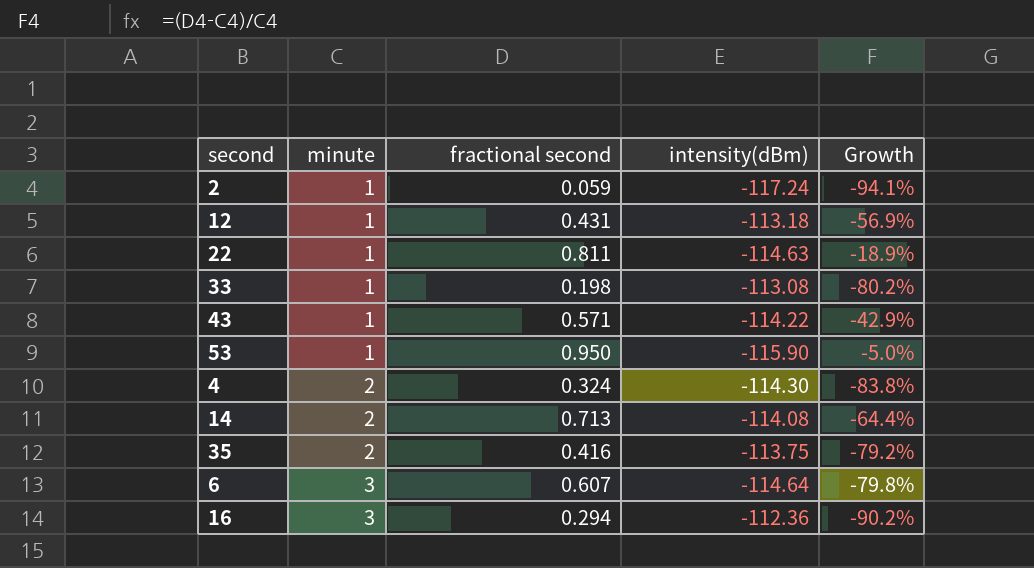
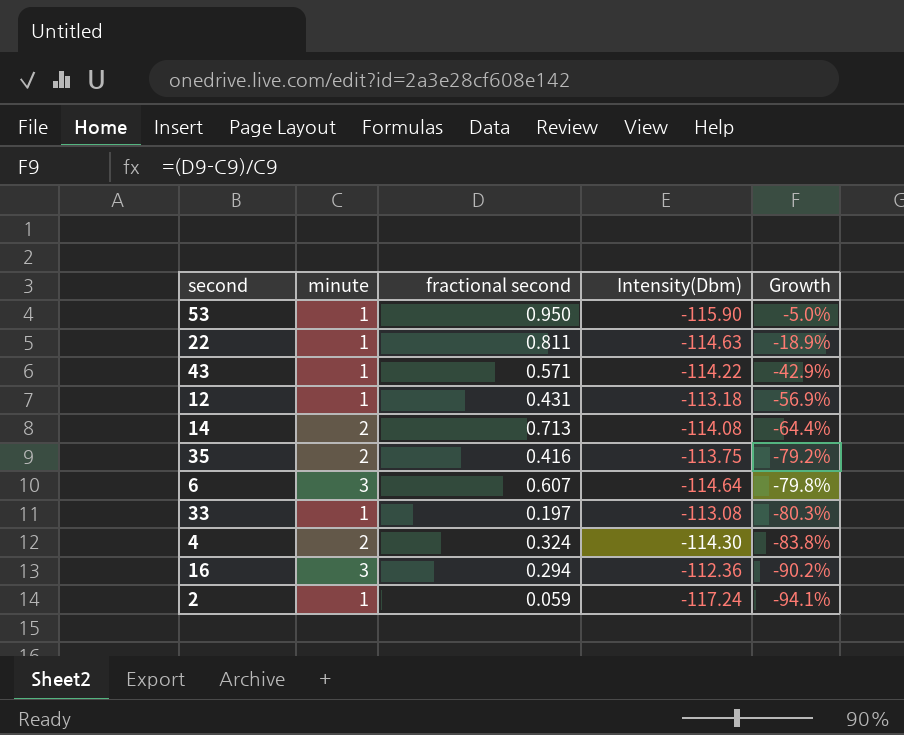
row order: minute ascending -> Growth descending
column name: intensity(dBm) -> Intensity(Dbm)
33 | fractional second: 0.198 -> 0.197
33 | Growth: -80.2% -> -80.3%

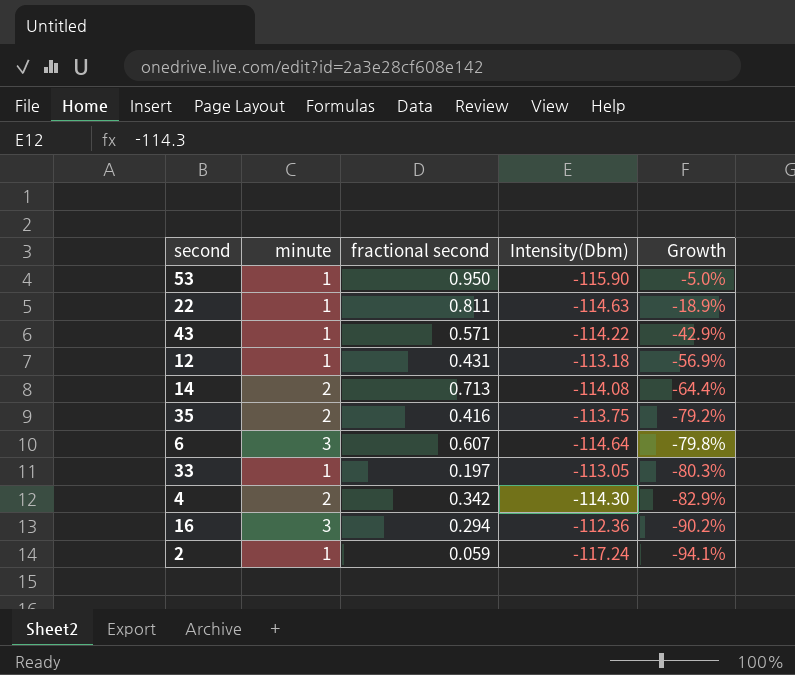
33 | Intensity(Dbm): -113.08 -> -113.05
4 | fractional second: 0.324 -> 0.342
4 | Growth: -83.8% -> -82.9%

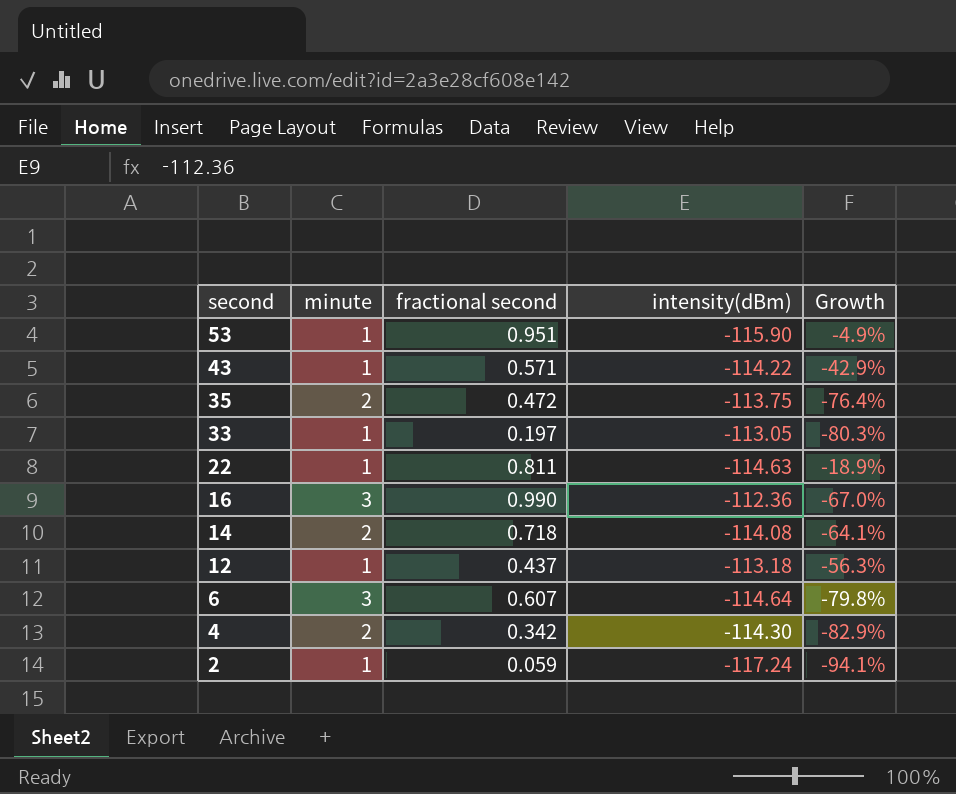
row order: Growth descending -> second descending
column name: Intensity(Dbm) -> intensity(dBm)
53 | fractional second: 0.950 -> 0.951
53 | Growth: -5.0% -> -4.9%
35 | fractional second: 0.416 -> 0.472
35 | Growth: -79.2% -> -76.4%
16 | fractional second: 0.294 -> 0.990
16 | Growth: -90.2% -> -67.0%
14 | fractional second: 0.713 -> 0.718
14 | Growth: -64.4% -> -64.1%
12 | fractional second: 0.431 -> 0.437
12 | Growth: -56.9% -> -56.3%

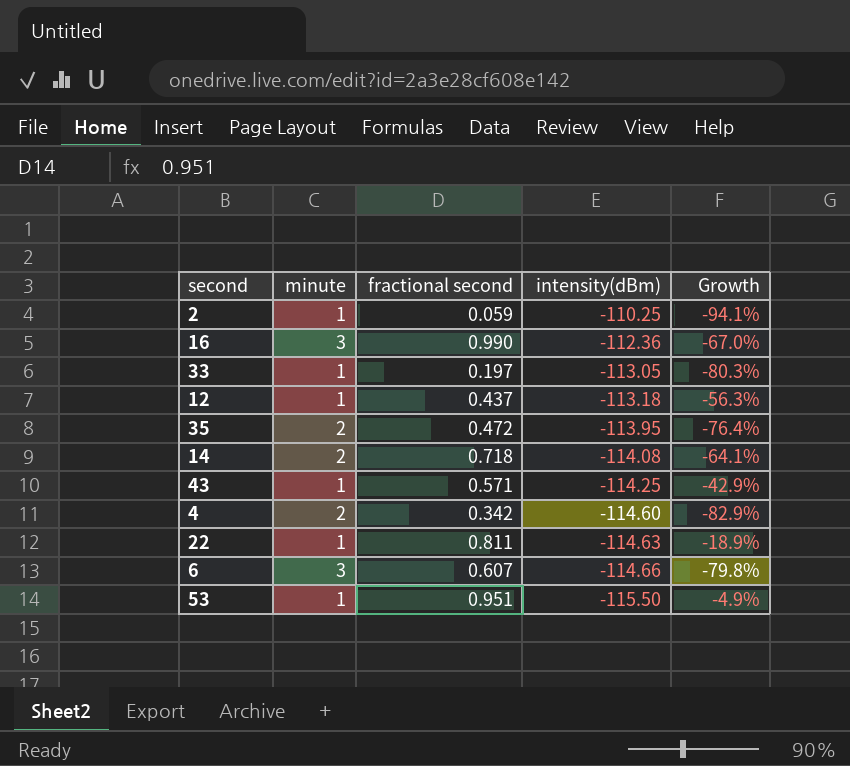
row order: second descending -> intensity(dBm) descending
2 | intensity(dBm): -117.24 -> -110.25
35 | intensity(dBm): -113.75 -> -113.95
43 | intensity(dBm): -114.22 -> -114.25
4 | intensity(dBm): -114.30 -> -114.60
6 | intensity(dBm): -114.64 -> -114.66
53 | intensity(dBm): -115.90 -> -115.50

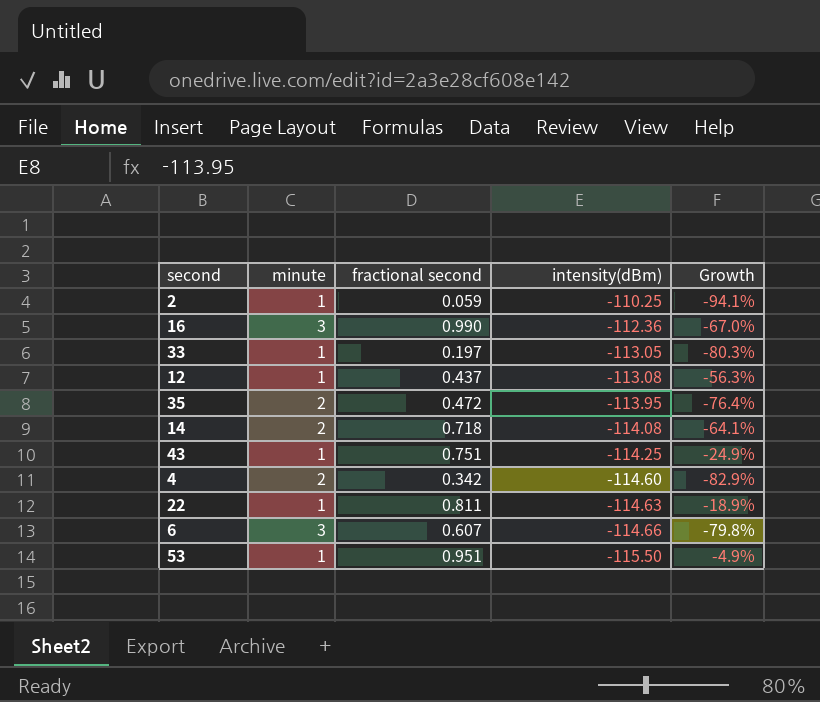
12 | intensity(dBm): -113.18 -> -113.08
43 | fractional second: 0.571 -> 0.751
43 | Growth: -42.9% -> -24.9%

